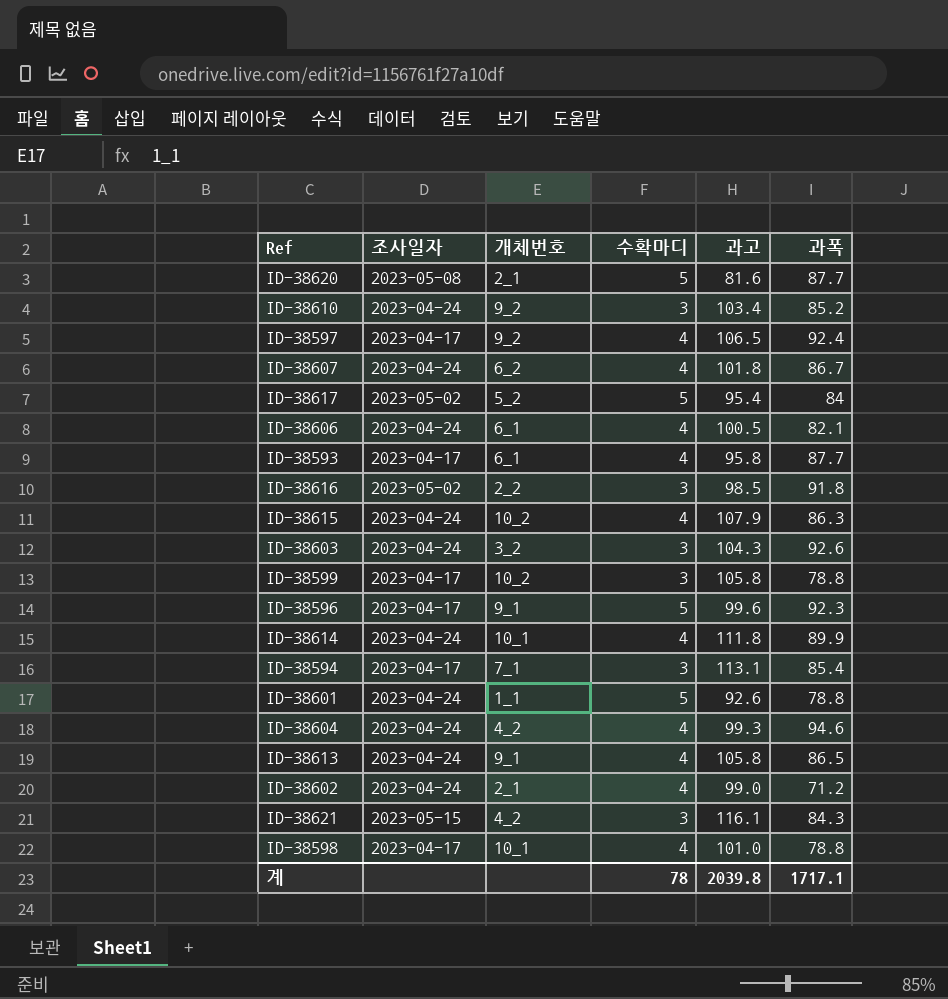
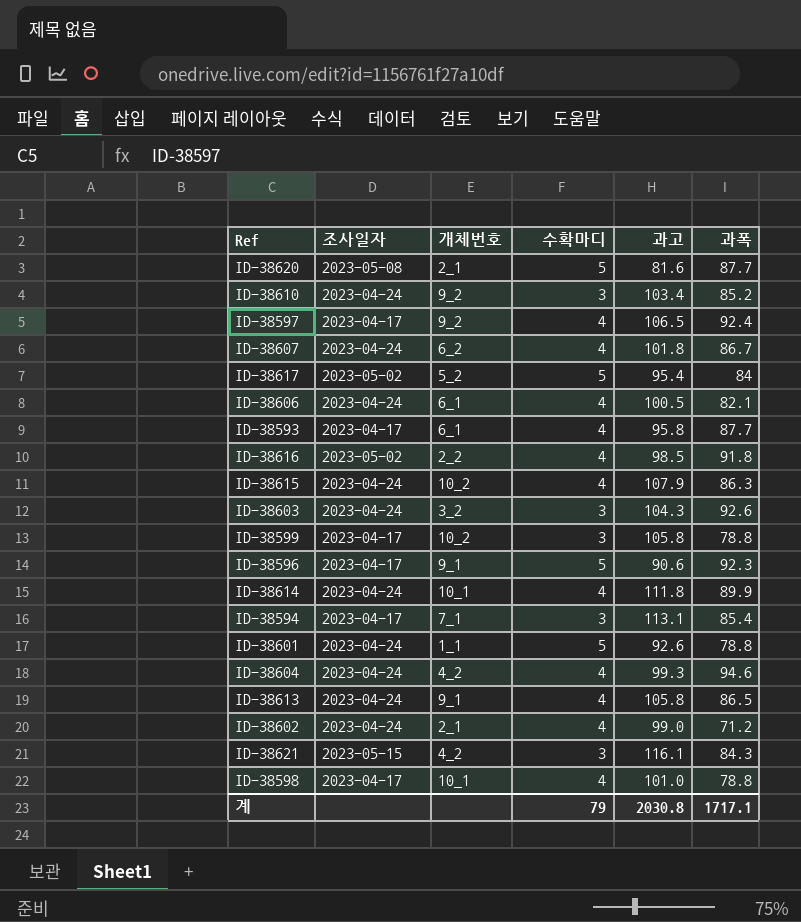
ID-38616 | 수확마디: 3 -> 4
ID-38596 | 과고: 99.6 -> 90.6
계 | 수확마디: 78 -> 79
계 | 과고: 2039.8 -> 2030.8

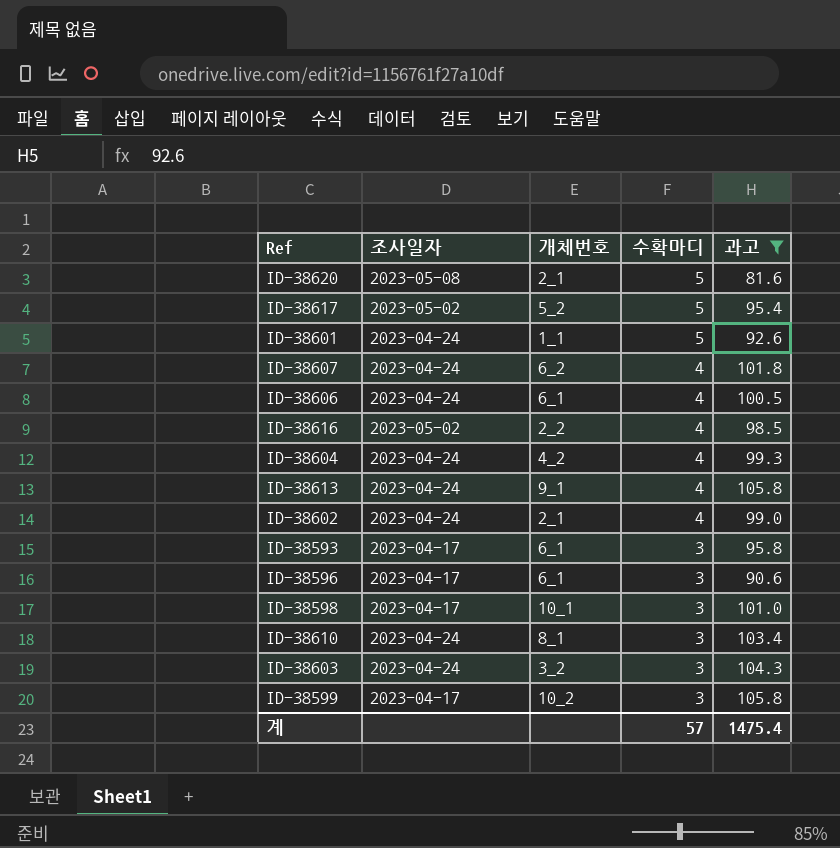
filter: none -> 과고 <= 105.8
row order: none -> 수확마디 descending
column 과폭 | position: 6 -> none
ID-38593 | 수확마디: 4 -> 3
ID-38596 | 개체번호: 9_1 -> 6_1
ID-38596 | 수확마디: 5 -> 3
ID-38598 | 수확마디: 4 -> 3
ID-38610 | 개체번호: 9_2 -> 8_1
계 | 수확마디: 79 -> 57
계 | 과고: 2030.8 -> 1475.4

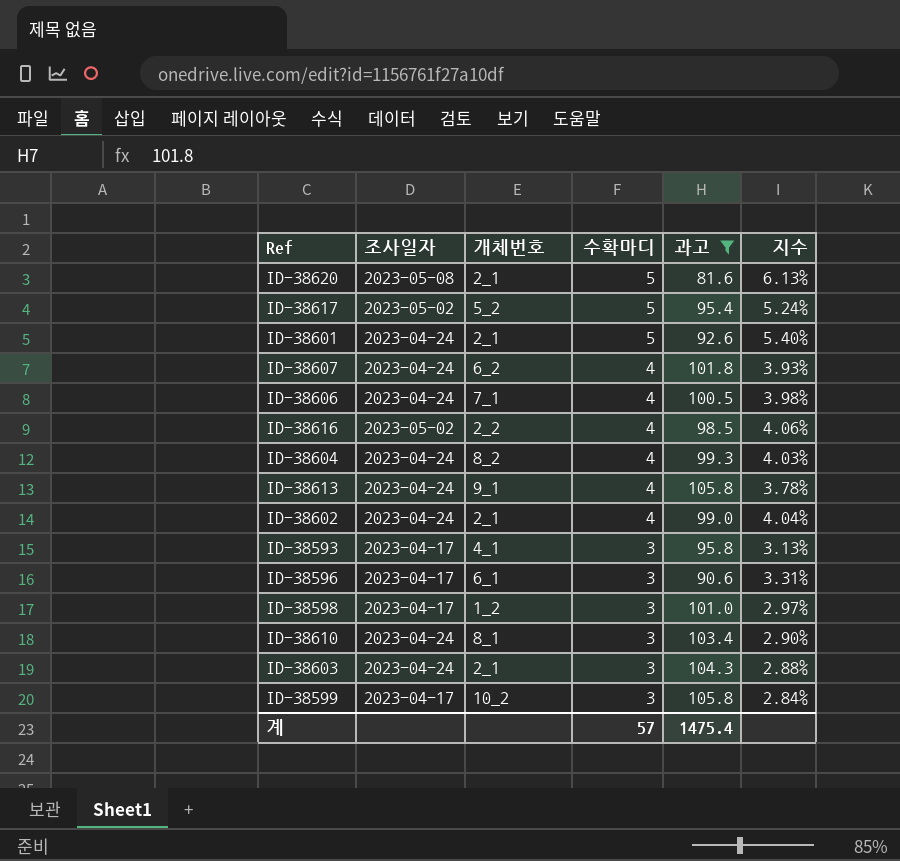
column 지수 | formula: none -> [수확마디] / [과고]
ID-38601 | 개체번호: 1_1 -> 2_1
ID-38606 | 개체번호: 6_1 -> 7_1
ID-38604 | 개체번호: 4_2 -> 8_2
ID-38593 | 개체번호: 6_1 -> 4_1
ID-38598 | 개체번호: 10_1 -> 1_2
ID-38603 | 개체번호: 3_2 -> 2_1

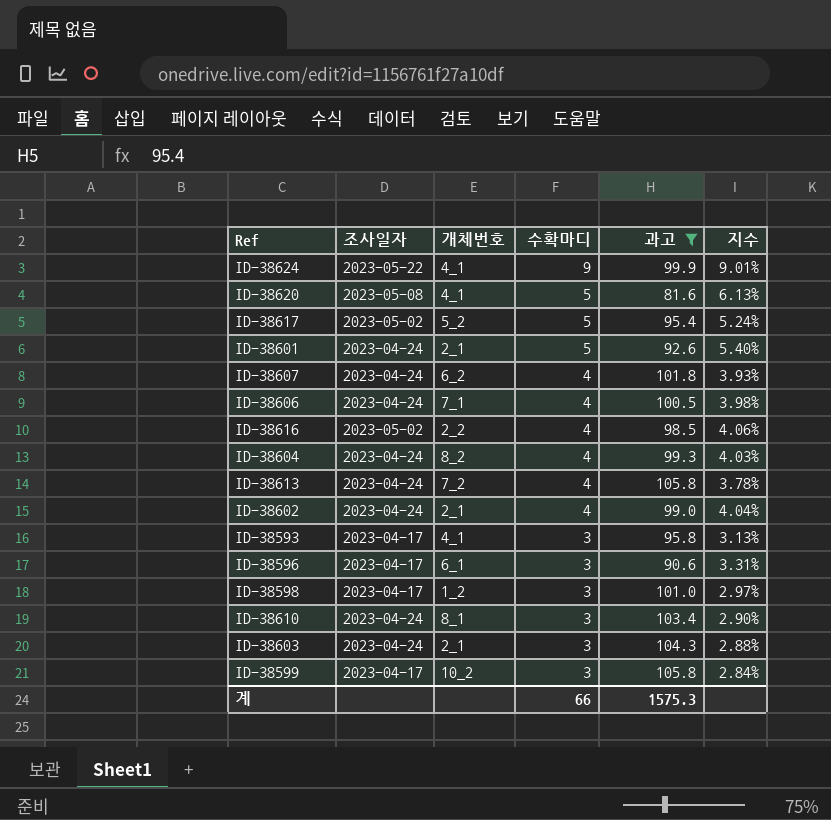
row ID-38624: none -> 2023-05-22 | 4_1 | 9 | 99.9 | 9.01%
ID-38620 | 개체번호: 2_1 -> 4_1
ID-38613 | 개체번호: 9_1 -> 7_2
계 | 수확마디: 57 -> 66
계 | 과고: 1475.4 -> 1575.3

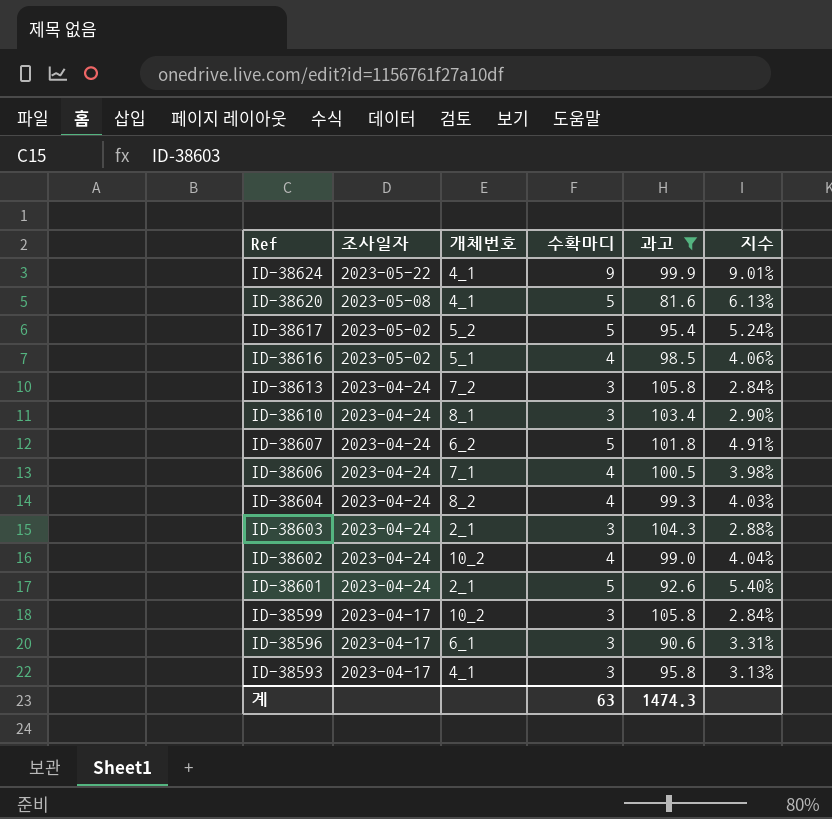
row order: 수확마디 descending -> Ref descending
row ID-38598: 2023-04-17 | 1_2 | 3 | 101.0 | 2.97% -> none
ID-38616 | 개체번호: 2_2 -> 5_1
ID-38613 | 수확마디: 4 -> 3
ID-38613 | 지수: 3.78% -> 2.84%
ID-38607 | 수확마디: 4 -> 5
ID-38607 | 지수: 3.93% -> 4.91%
ID-38602 | 개체번호: 2_1 -> 10_2
계 | 수확마디: 66 -> 63
계 | 과고: 1575.3 -> 1474.3

